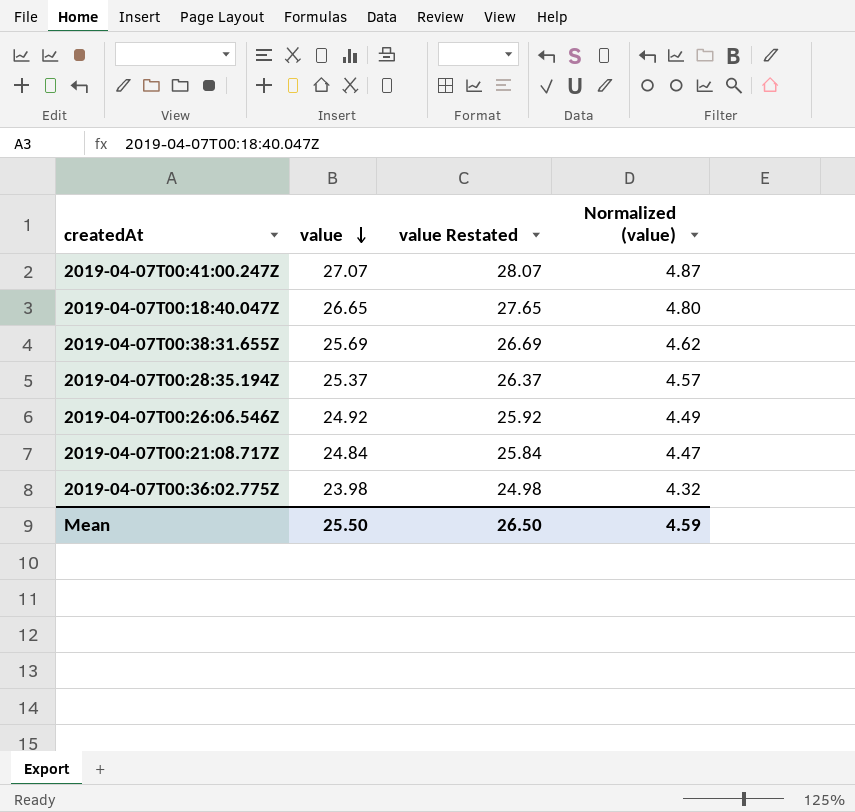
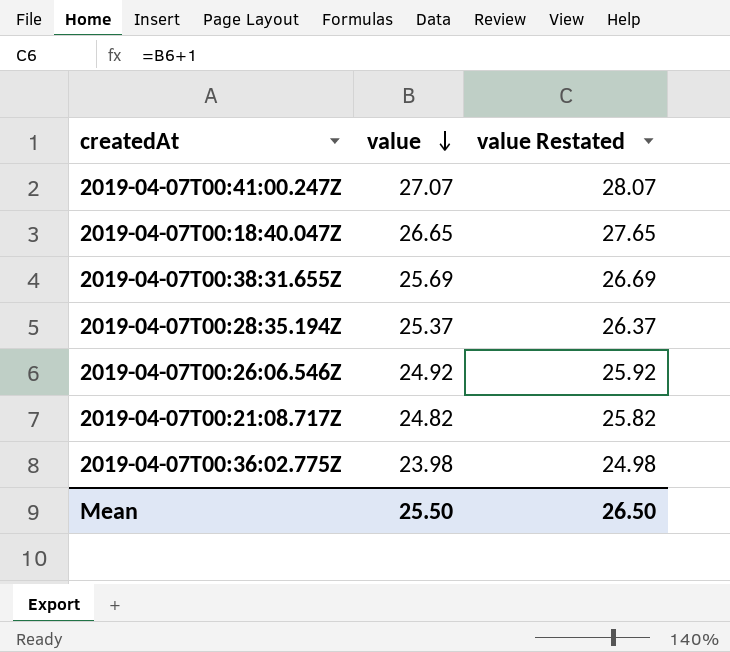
column Normalized (value) | formula: [value] * 0.18 -> none
2019-04-07T00:21:08.717Z | value: 24.84 -> 24.82
2019-04-07T00:21:08.717Z | value Restated: 25.84 -> 25.82

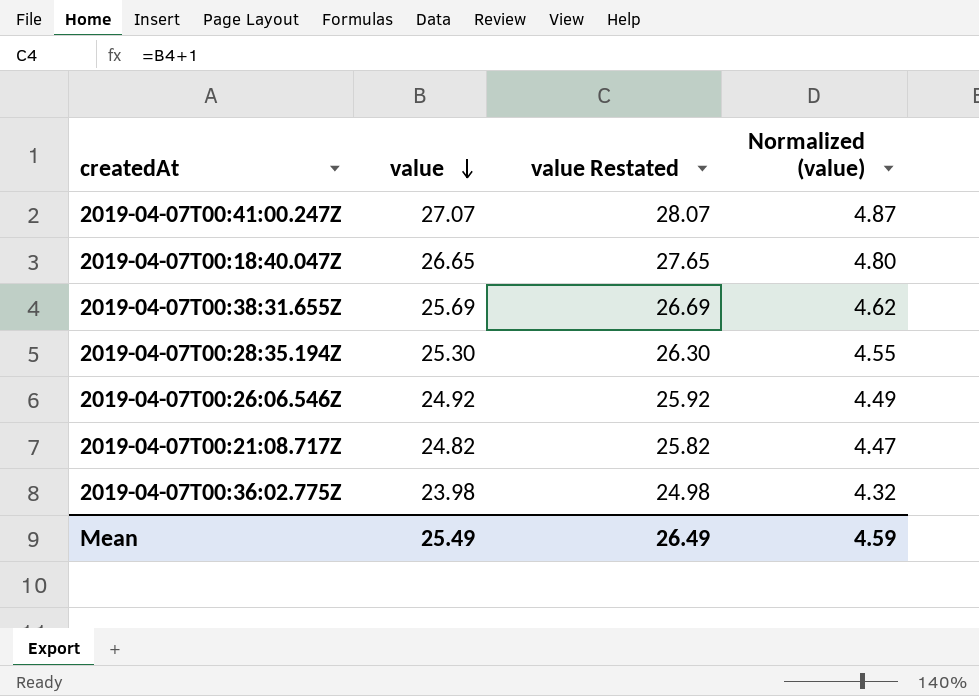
column Normalized (value) | formula: none -> [value] * 0.18
2019-04-07T00:28:35.194Z | value: 25.37 -> 25.30
2019-04-07T00:28:35.194Z | value Restated: 26.37 -> 26.30
Mean | value: 25.50 -> 25.49
Mean | value Restated: 26.50 -> 26.49

